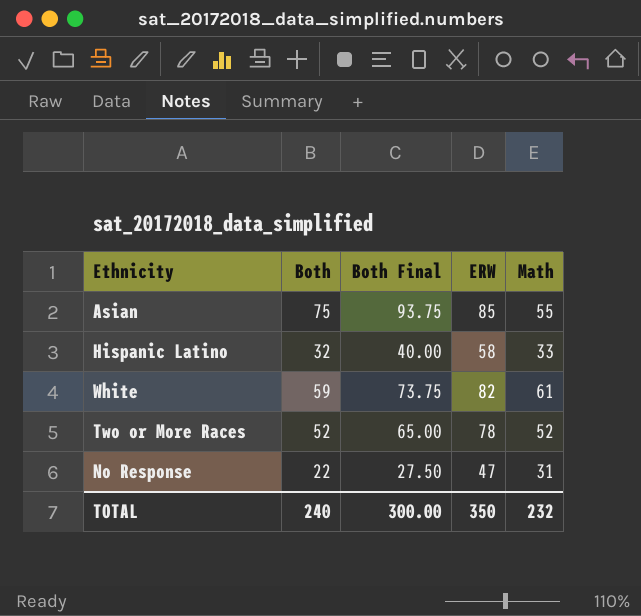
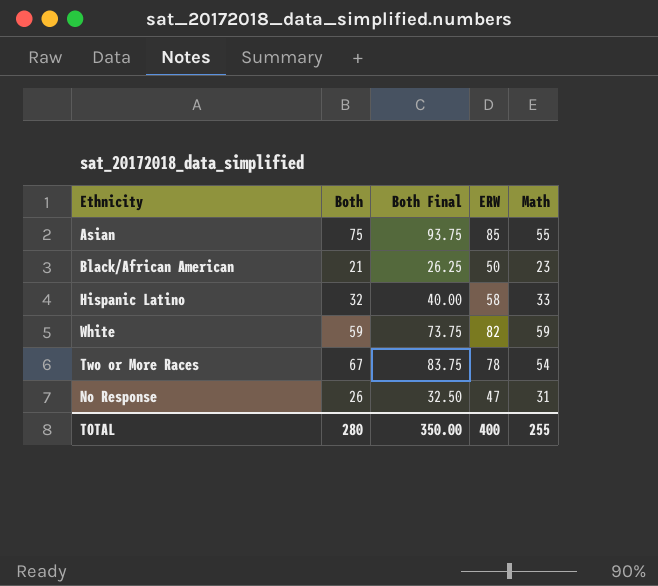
row Black/African American: none -> 21 | 26.25 | 50 | 23
White | Math: 61 -> 59
Two or More Races | Both: 52 -> 67
Two or More Races | Both Final: 65.00 -> 83.75
Two or More Races | Math: 52 -> 54
No Response | Both: 22 -> 26
No Response | Both Final: 27.50 -> 32.50
TOTAL | Both: 240 -> 280
TOTAL | Both Final: 300.00 -> 350.00
TOTAL | ERW: 350 -> 400
TOTAL | Math: 232 -> 255

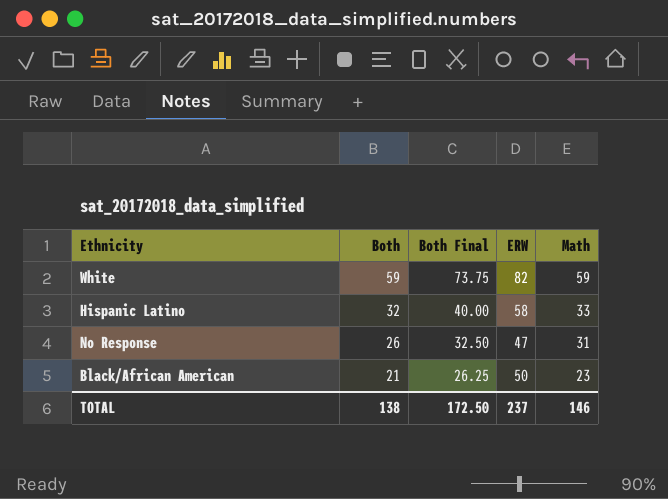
row order: none -> Both descending
row Asian: 75 | 93.75 | 85 | 55 -> none
row Two or More Races: 67 | 83.75 | 78 | 54 -> none
TOTAL | Both: 280 -> 138
TOTAL | Both Final: 350.00 -> 172.50
TOTAL | ERW: 400 -> 237
TOTAL | Math: 255 -> 146

